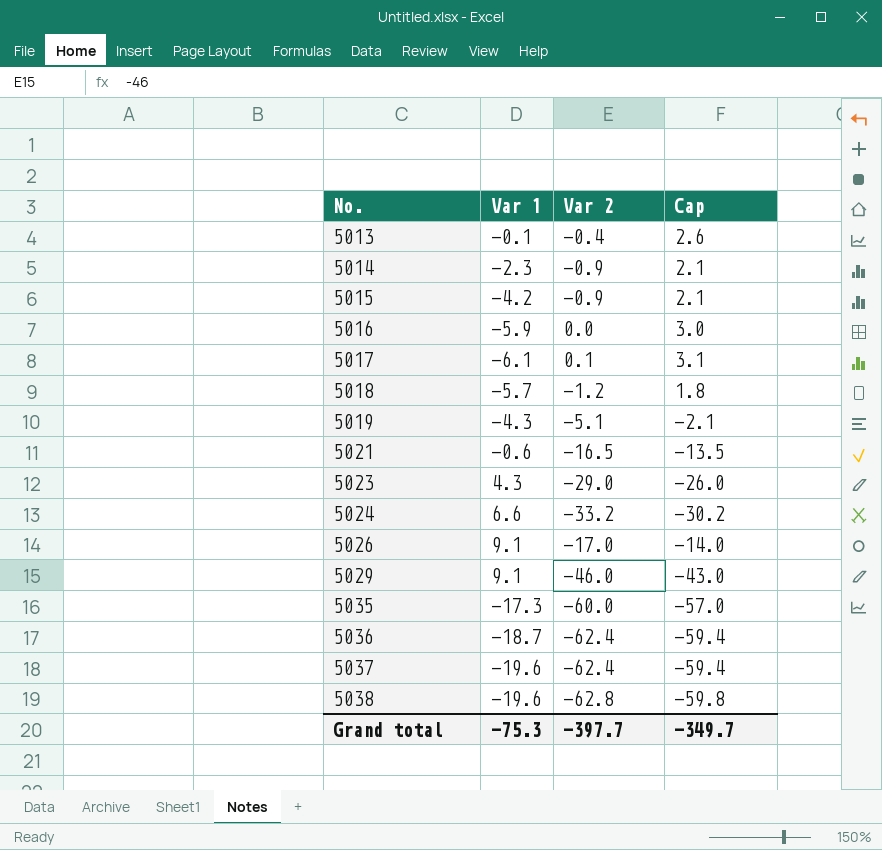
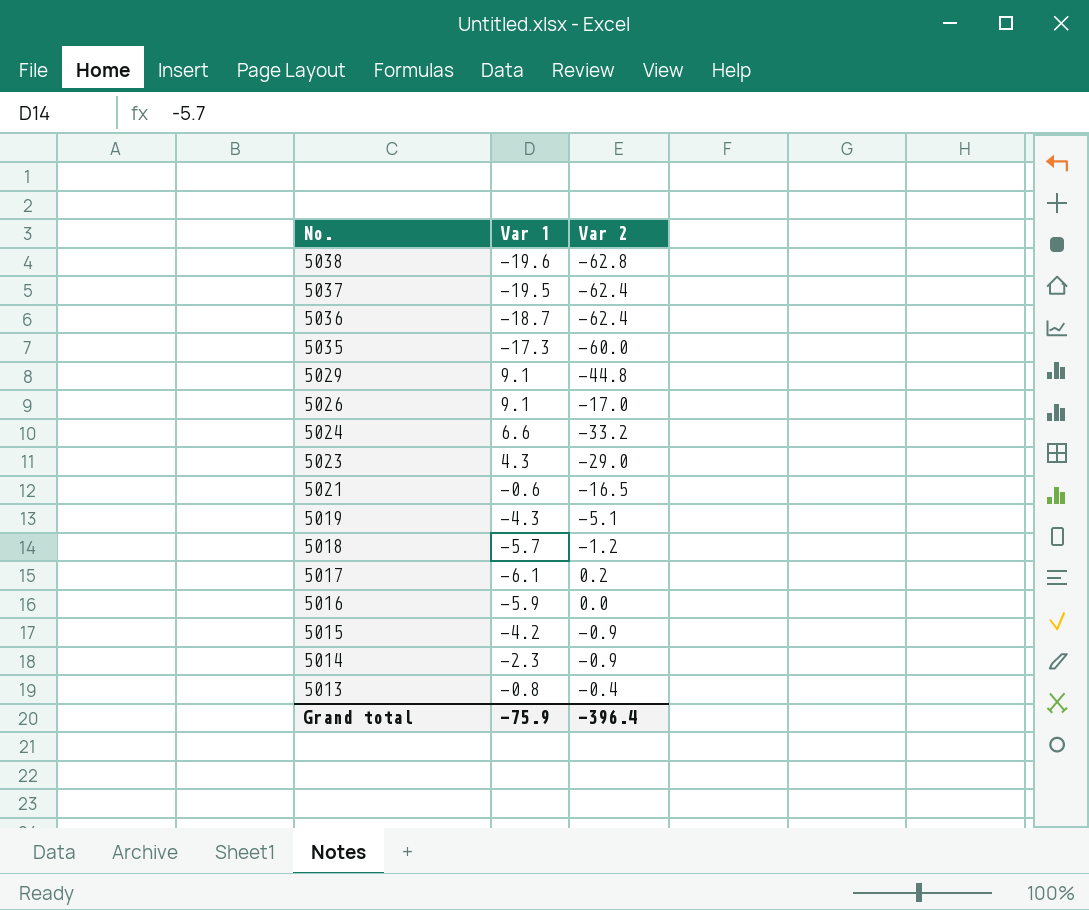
row order: No. ascending -> No. descending
column Cap | formula: [Var 2] + 3 -> none
5037 | Var 1: -19.6 -> -19.5
5029 | Var 2: -46.0 -> -44.8
5017 | Var 2: 0.1 -> 0.2
5013 | Var 1: -0.1 -> -0.8
Grand total | Var 1: -75.3 -> -75.9
Grand total | Var 2: -397.7 -> -396.4

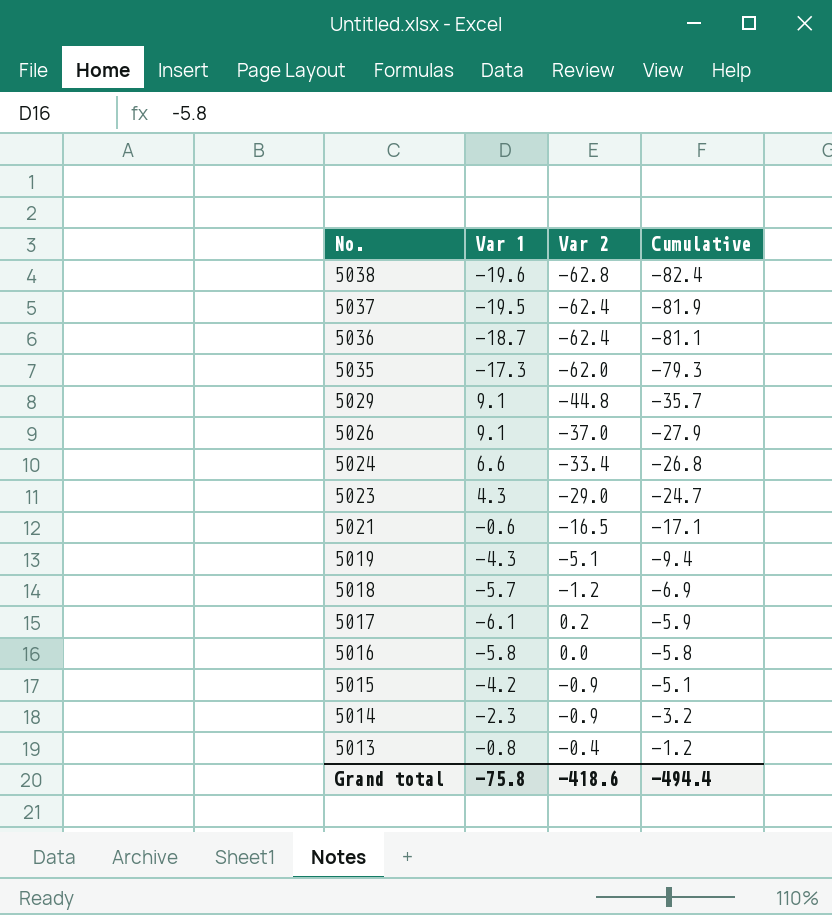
column Cumulative | formula: none -> [Var 1] + [Var 2]
5035 | Var 2: -60.0 -> -62.0
5026 | Var 2: -17.0 -> -37.0
5024 | Var 2: -33.2 -> -33.4
5016 | Var 1: -5.9 -> -5.8
Grand total | Var 1: -75.9 -> -75.8
Grand total | Var 2: -396.4 -> -418.6

